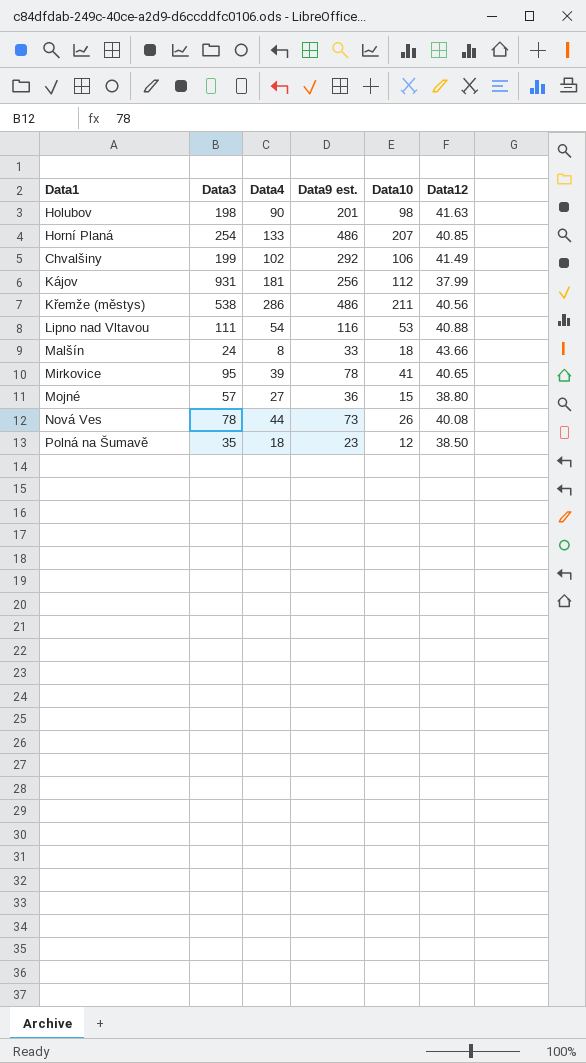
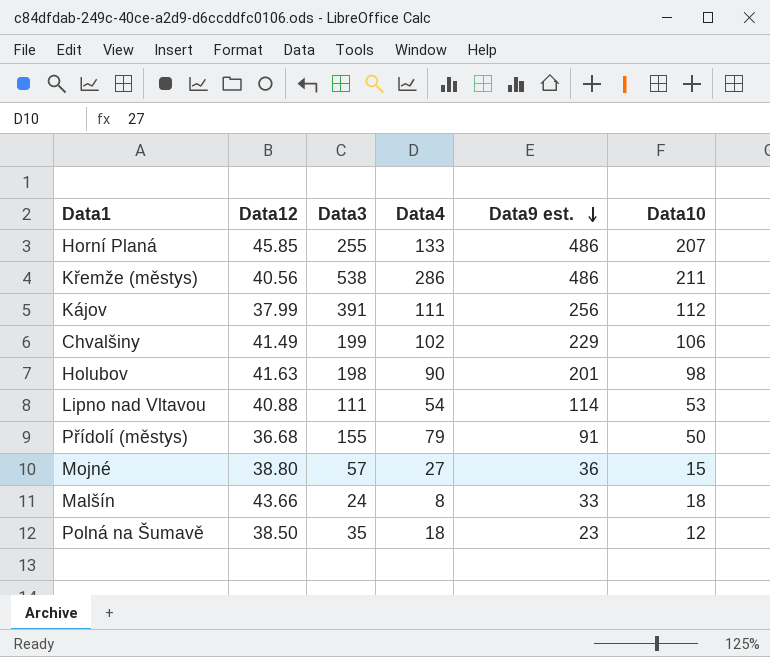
row order: none -> Data9 est. descending
column Data12 | position: 6 -> 2
row Mirkovice: 95 | 39 | 78 | 41 | 40.65 -> none
row Nová Ves: 78 | 44 | 73 | 26 | 40.08 -> none
Horní Planá | Data12: 40.85 -> 45.85
Horní Planá | Data3: 254 -> 255
Kájov | Data3: 931 -> 391
Kájov | Data4: 181 -> 111
Chvalšiny | Data9 est.: 292 -> 229
Lipno nad Vltavou | Data9 est.: 116 -> 114
row Přídolí (městys): none -> 36.68 | 155 | 79 | 91 | 50

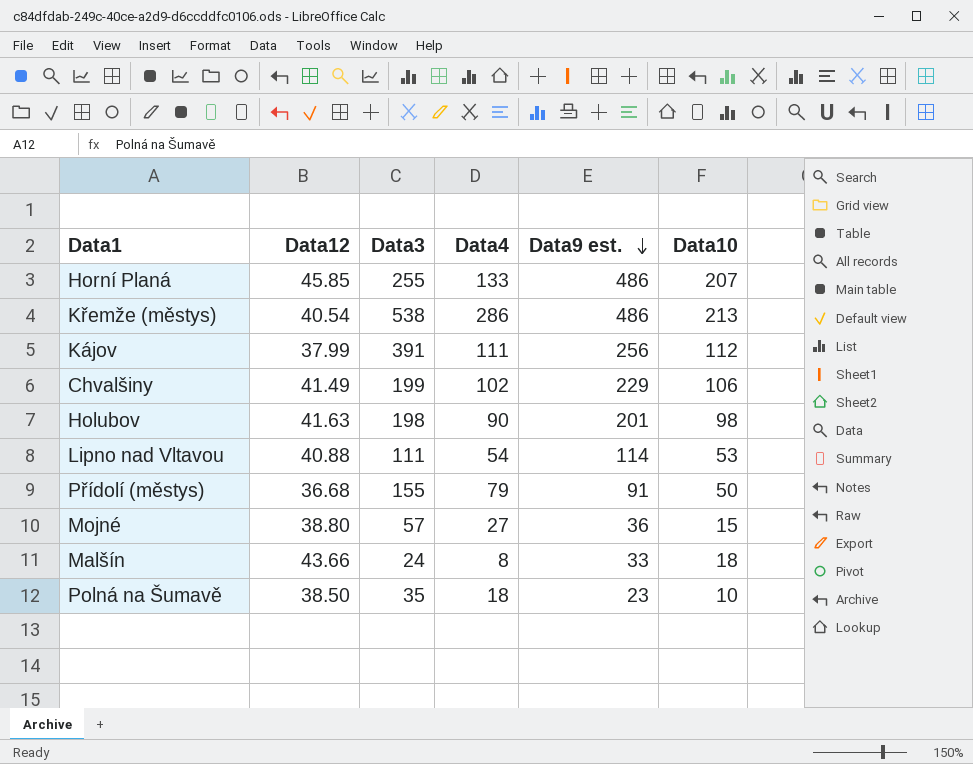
Křemže (městys) | Data12: 40.56 -> 40.54
Křemže (městys) | Data10: 211 -> 213
Polná na Šumavě | Data10: 12 -> 10

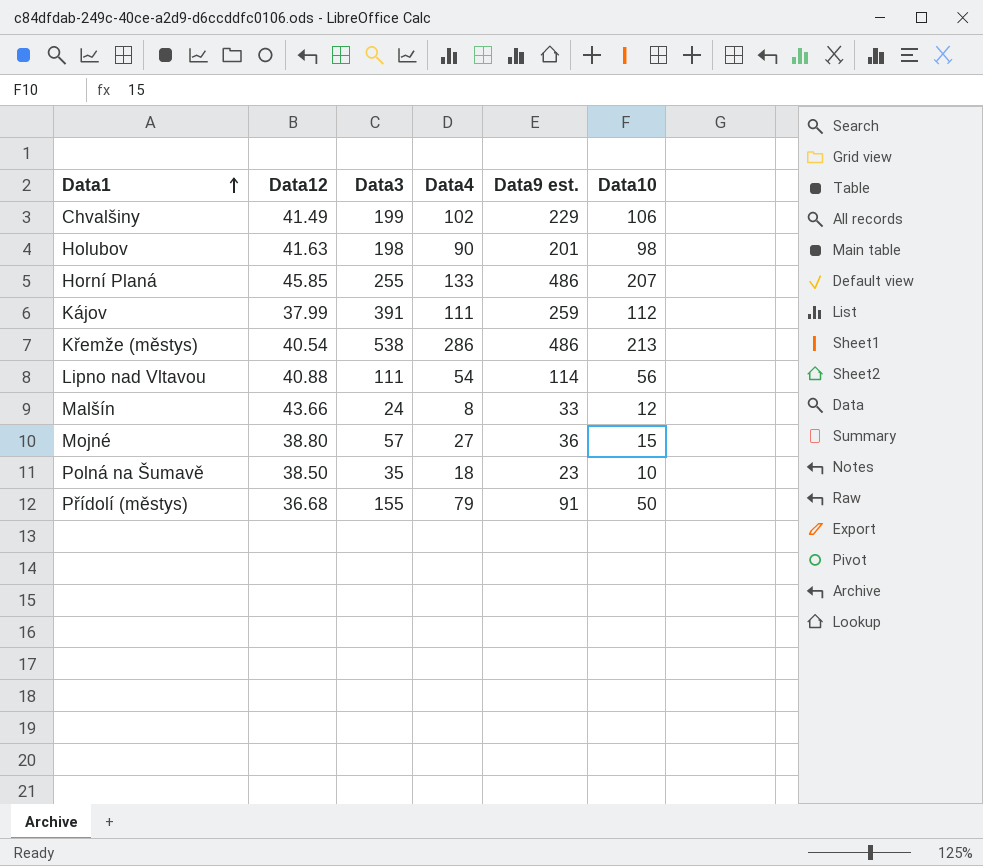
row order: Data9 est. descending -> Data1 ascending
Kájov | Data9 est.: 256 -> 259
Lipno nad Vltavou | Data10: 53 -> 56
Malšín | Data10: 18 -> 12

